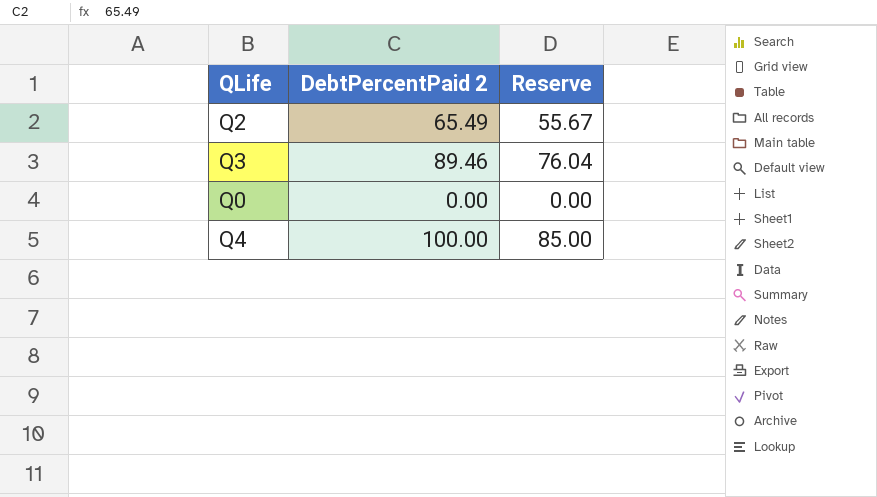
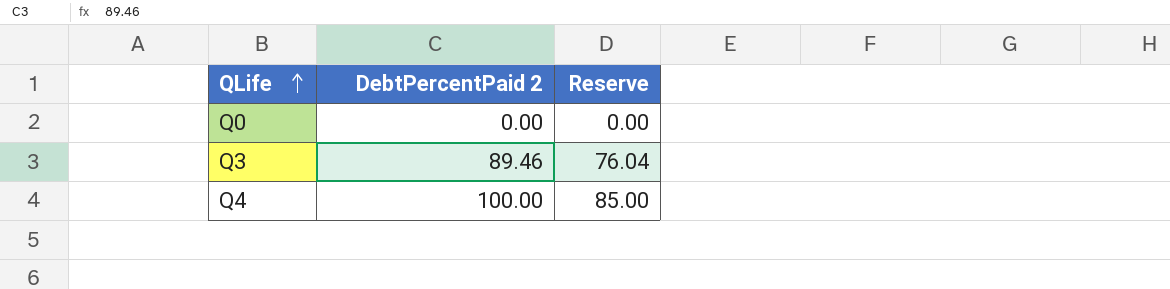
row order: none -> QLife ascending
row Q2: 65.49 | 55.67 -> none

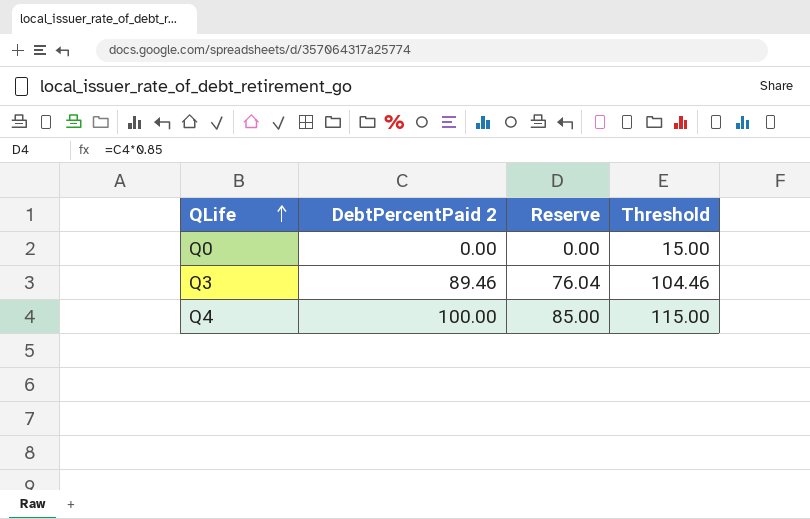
column Threshold | formula: none -> [DebtPercentPaid 2] + 15

